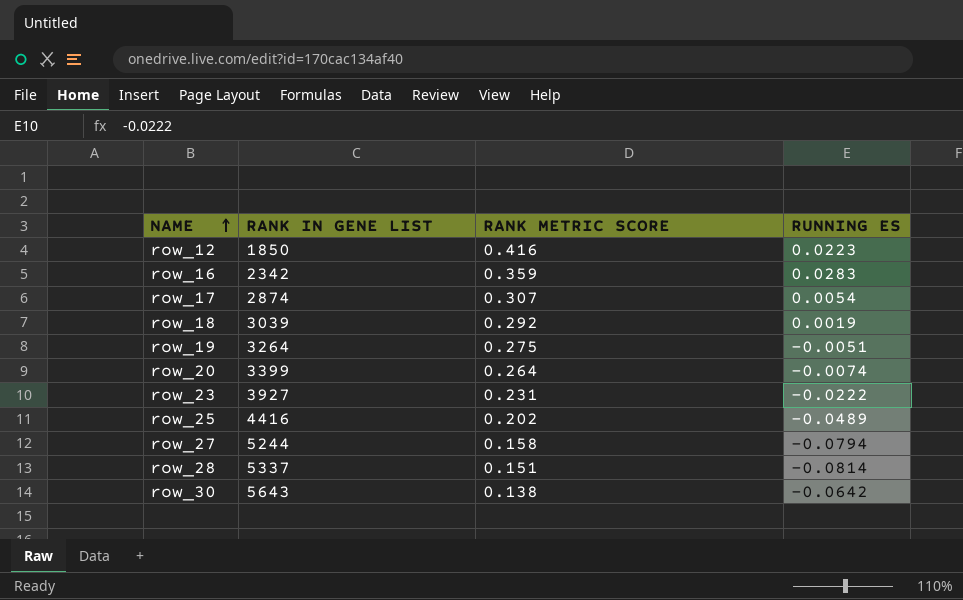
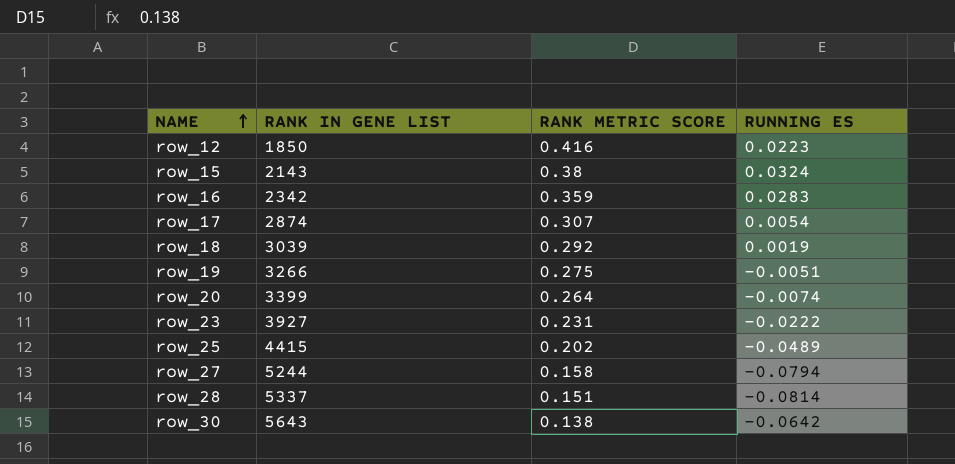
row row_15: none -> 2143 | 0.38 | 0.0324
row_19 | RANK IN GENE LIST: 3264 -> 3266
row_25 | RANK IN GENE LIST: 4416 -> 4415

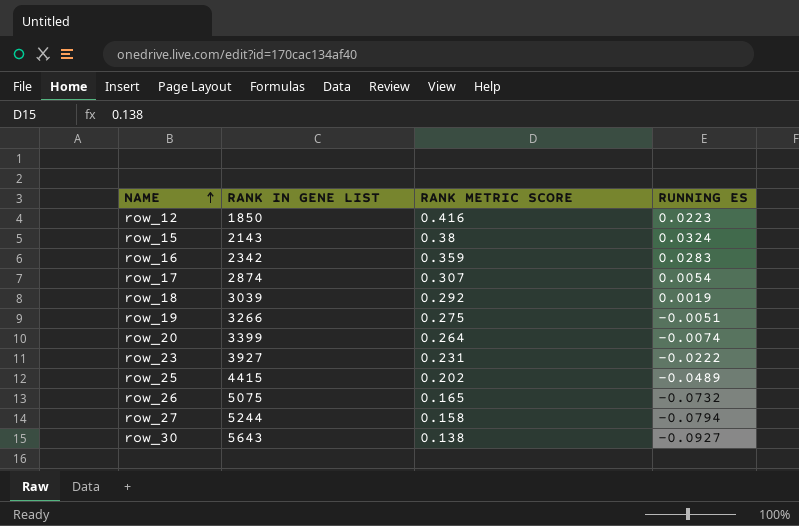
row row_28: 5337 | 0.151 | -0.0814 -> none
row row_26: none -> 5075 | 0.165 | -0.0732
row_30 | RUNNING ES: -0.0642 -> -0.0927

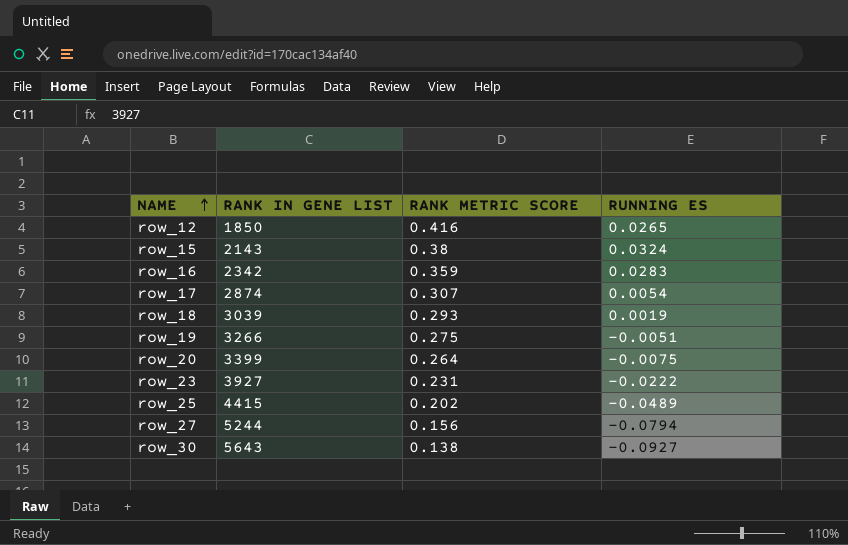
row row_26: 5075 | 0.165 | -0.0732 -> none
row_12 | RUNNING ES: 0.0223 -> 0.0265
row_18 | RANK METRIC SCORE: 0.292 -> 0.293
row_20 | RUNNING ES: -0.0074 -> -0.0075
row_27 | RANK METRIC SCORE: 0.158 -> 0.156

